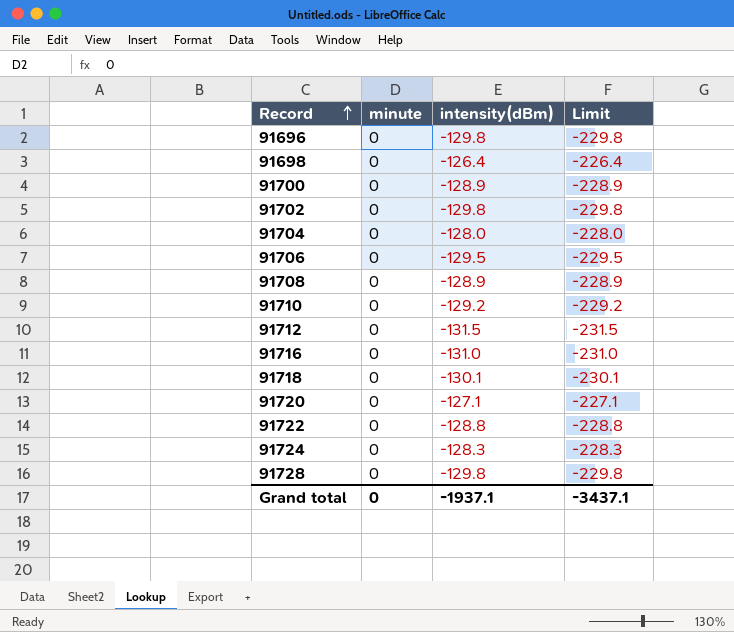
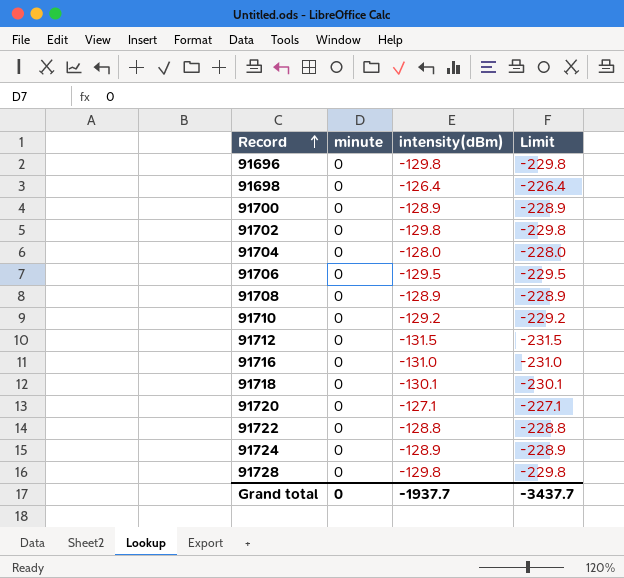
91724 | intensity(dBm): -128.3 -> -128.9
91724 | Limit: -228.3 -> -228.9
Grand total | intensity(dBm): -1937.1 -> -1937.7
Grand total | Limit: -3437.1 -> -3437.7

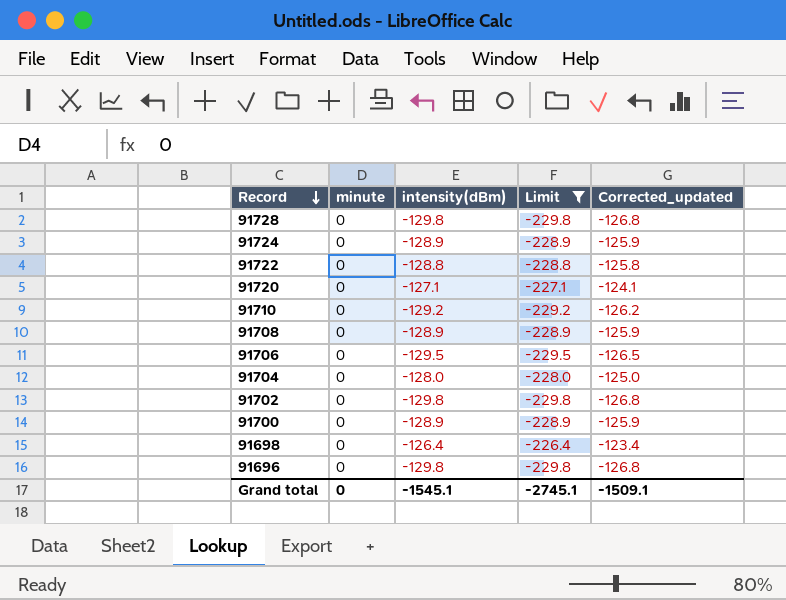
filter: none -> Limit >= -229.8
row order: Record ascending -> Record descending
column Corrected_updated | formula: none -> [intensity(dBm)] + 3
Grand total | intensity(dBm): -1937.7 -> -1545.1
Grand total | Limit: -3437.7 -> -2745.1

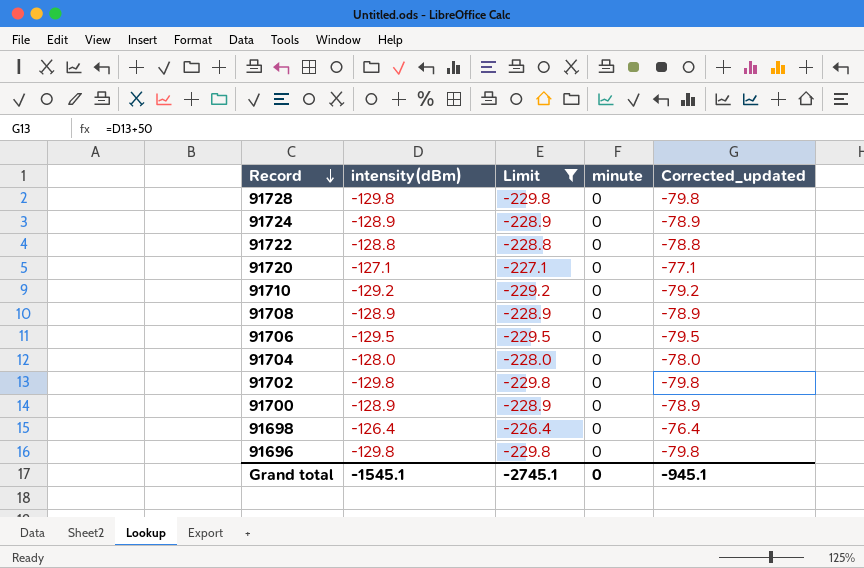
column minute | position: 2 -> 4
column Corrected_updated | formula: [intensity(dBm)] + 3 -> [intensity(dBm)] + 50
Grand total | Corrected_updated: -1509.1 -> -945.1

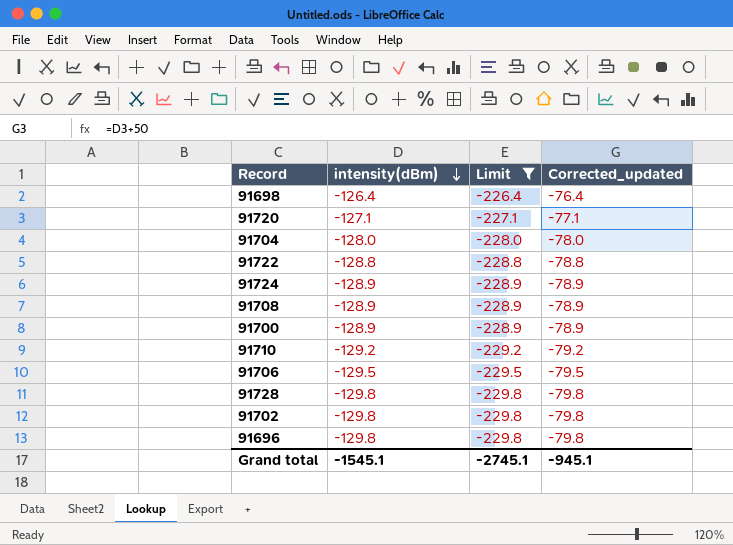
row order: Record descending -> intensity(dBm) descending
column minute | position: 4 -> none

